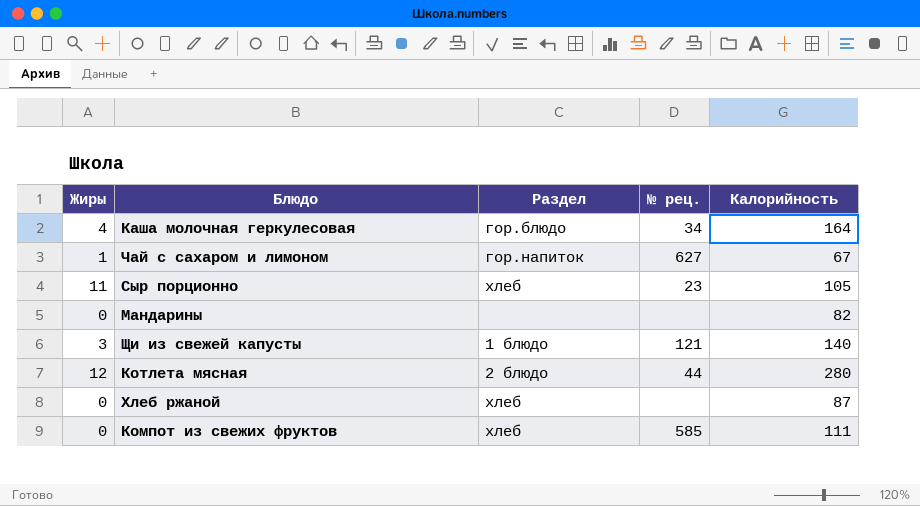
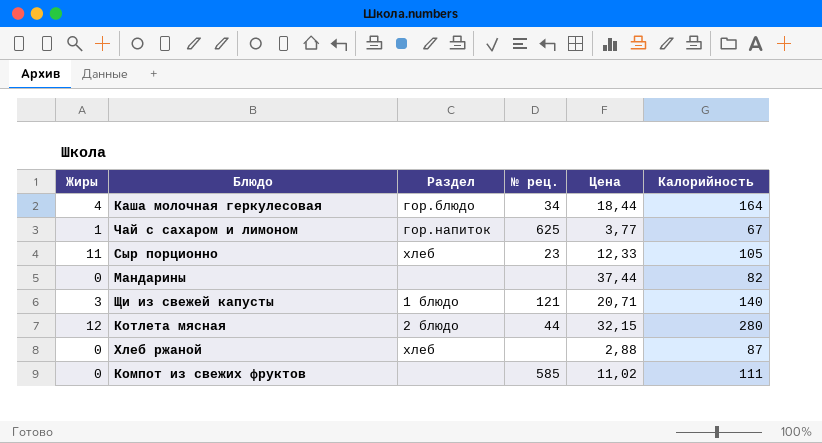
column Цена | position: none -> 5
Чай с сахаром и лимоном | № рец.: 627 -> 625
Компот из свежих фруктов | Раздел: хлеб -> none

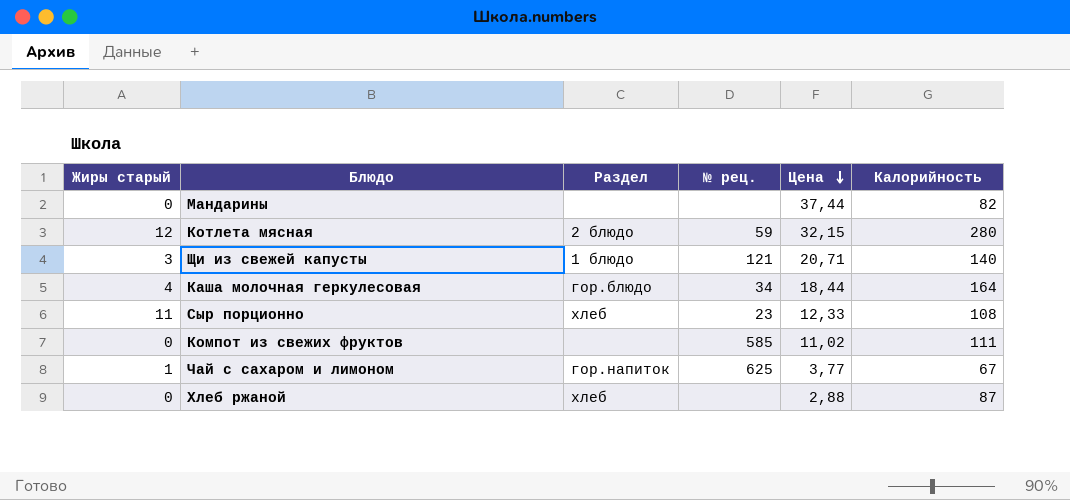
row order: none -> Цена descending
column name: Жиры -> Жиры старый
Котлета мясная | № рец.: 44 -> 59
Сыр порционно | Калорийность: 105 -> 108

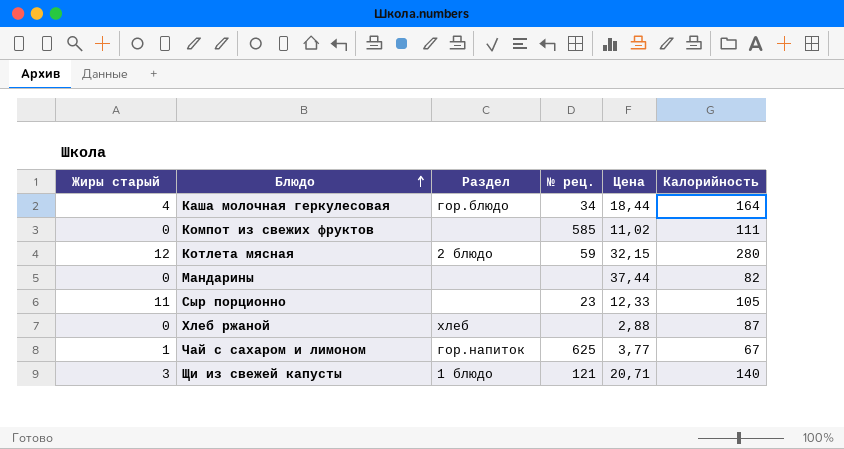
row order: Цена descending -> Блюдо ascending
Сыр порционно | Раздел: хлеб -> none
Сыр порционно | Калорийность: 108 -> 105

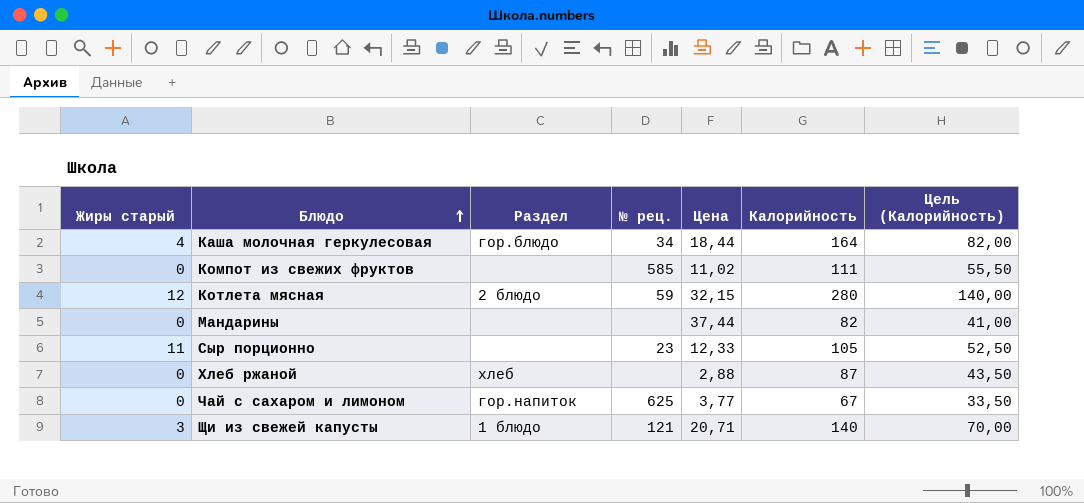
column Цель (Калорийность) | formula: none -> [Калорийность] * 0,5
Чай с сахаром и лимоном | Жиры старый: 1 -> 0

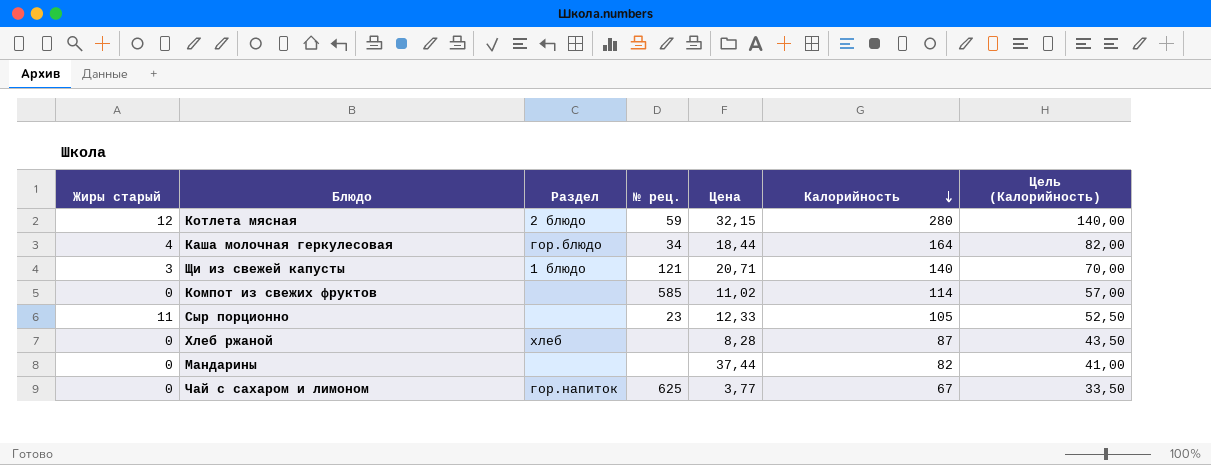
row order: Блюдо ascending -> Калорийность descending
Компот из свежих фруктов | Калорийность: 111 -> 114
Компот из свежих фруктов | Цель (Калорийность): 55,50 -> 57,00
Хлеб ржаной | Цена: 2,88 -> 8,28

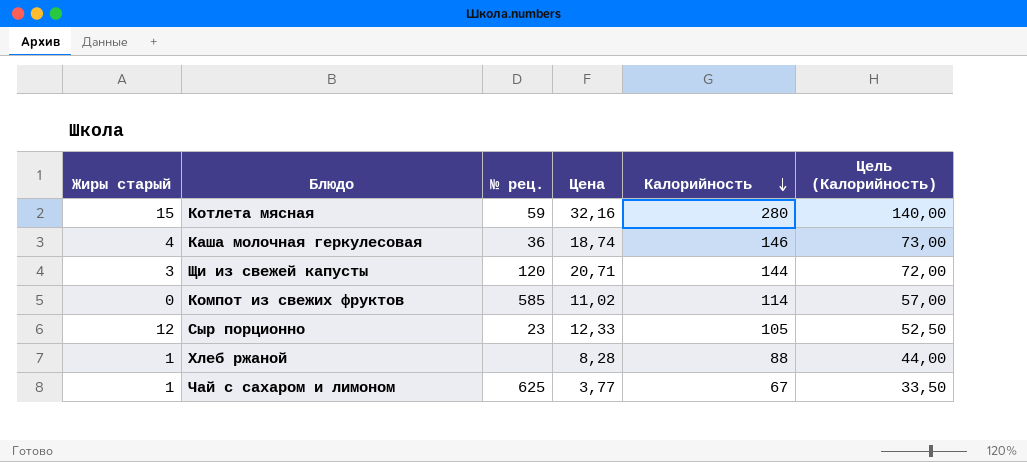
column Раздел | position: 3 -> none
row Мандарины: 0 | none | none | 37,44 | 82 | 41,00 -> none
Котлета мясная | Жиры старый: 12 -> 15
Котлета мясная | Цена: 32,15 -> 32,16
Каша молочная геркулесовая | № рец.: 34 -> 36
Каша молочная геркулесовая | Цена: 18,44 -> 18,74
Каша молочная геркулесовая | Калорийность: 164 -> 146
Каша молочная геркулесовая | Цель (Калорийность): 82,00 -> 73,00
Щи из свежей капусты | № рец.: 121 -> 120
Щи из свежей капусты | Калорийность: 140 -> 144
Щи из свежей капусты | Цель (Калорийность): 70,00 -> 72,00
Сыр порционно | Жиры старый: 11 -> 12
Хлеб ржаной | Жиры старый: 0 -> 1
Хлеб ржаной | Калорийность: 87 -> 88
Хлеб ржаной | Цель (Калорийность): 43,50 -> 44,00
Чай с сахаром и лимоном | Жиры старый: 0 -> 1

